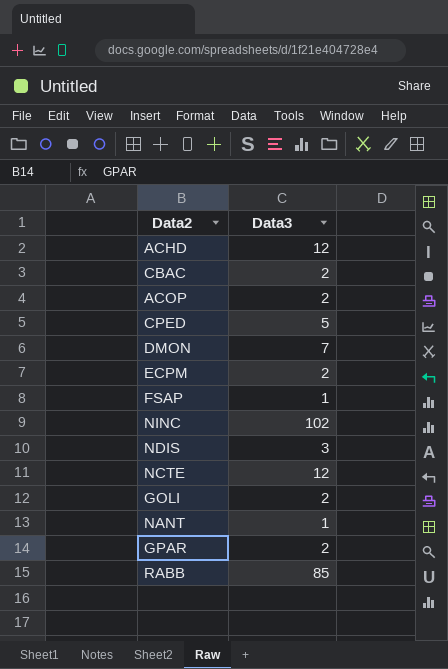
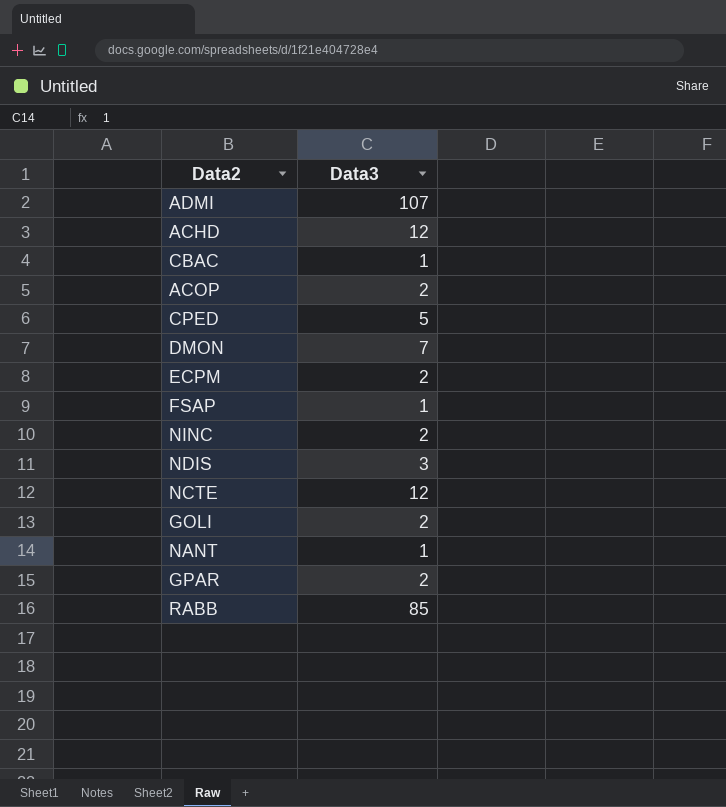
row ADMI: none -> 107
CBAC | Data3: 2 -> 1
NINC | Data3: 102 -> 2

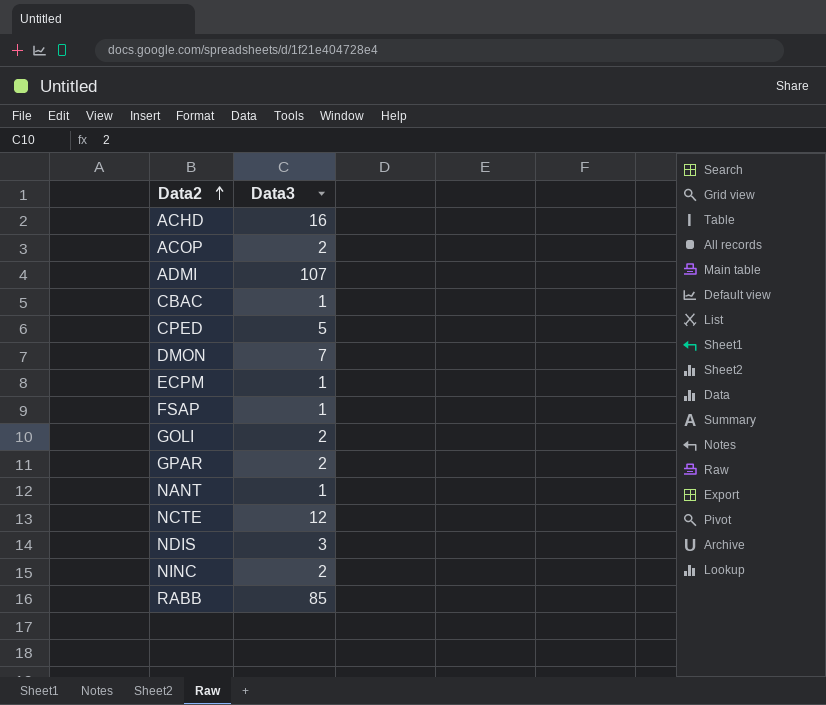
row order: none -> Data2 ascending
ACHD | Data3: 12 -> 16
ECPM | Data3: 2 -> 1

